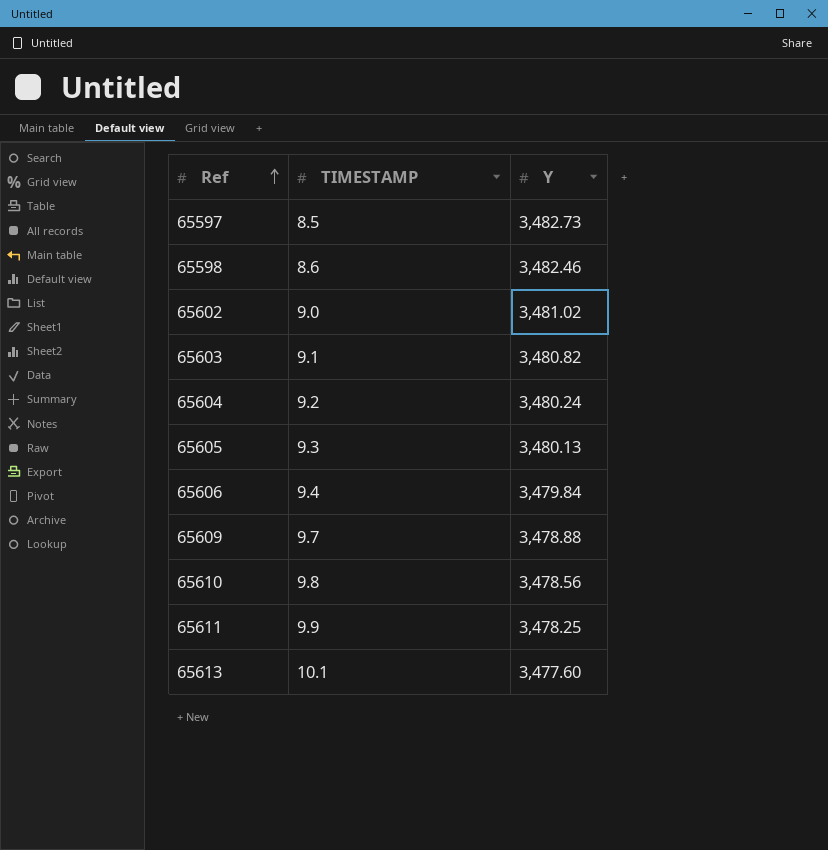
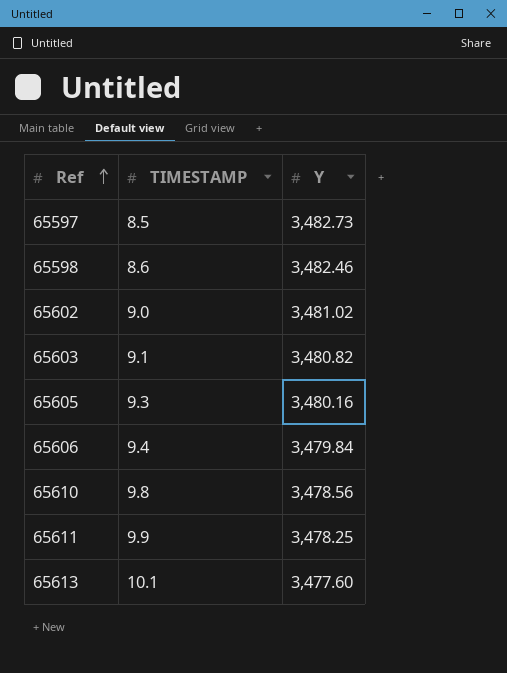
row 65604: 9.2 | 3,480.24 -> none
row 65609: 9.7 | 3,478.88 -> none
65605 | Y: 3,480.13 -> 3,480.16

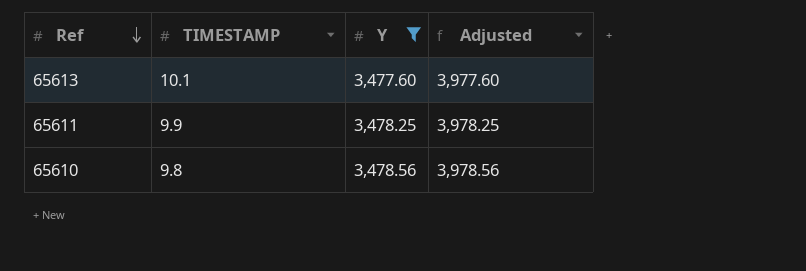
filter: none -> Y <= 3,478.56
row order: Ref ascending -> Ref descending
column Adjusted | formula: none -> [Y] + 500

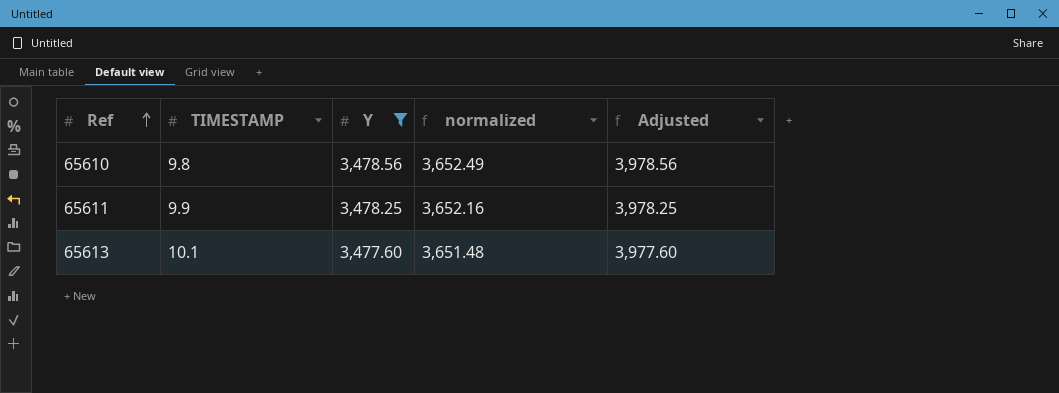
row order: Ref descending -> Ref ascending
column normalized | formula: none -> [Y] * 1.05

